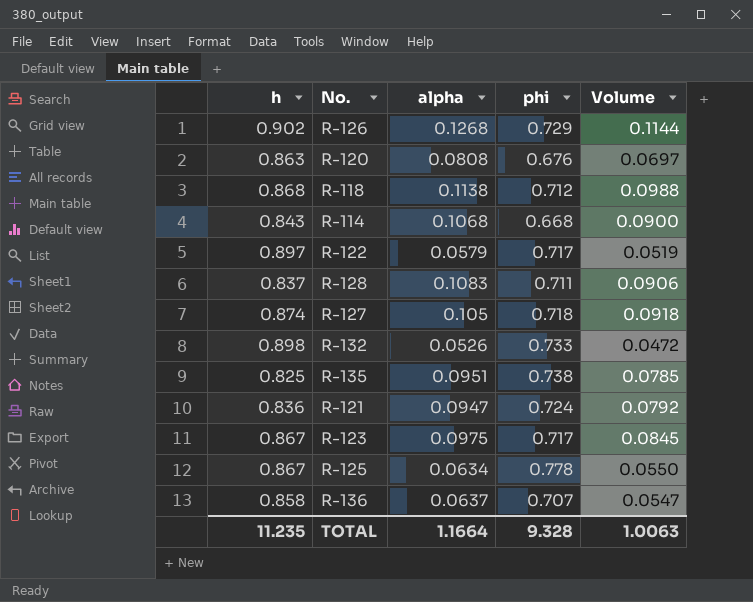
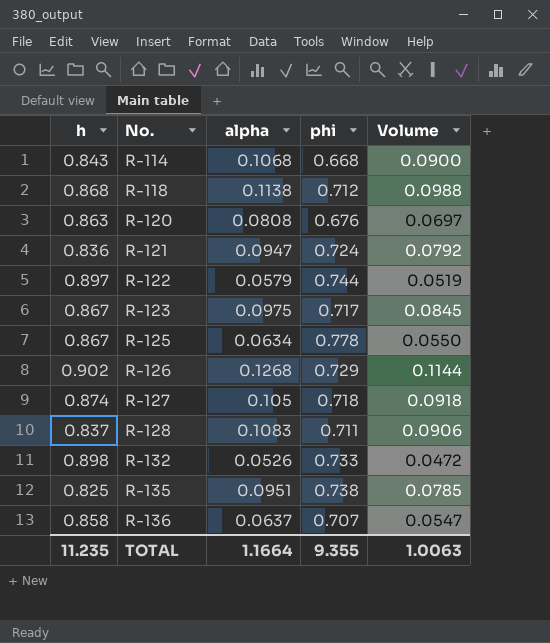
row order: none -> No. ascending
R-122 | phi: 0.717 -> 0.744
TOTAL | phi: 9.328 -> 9.355

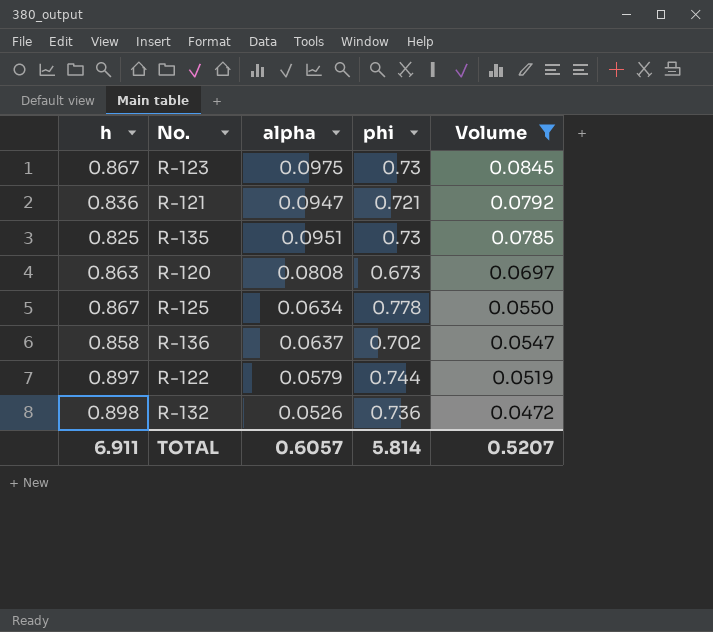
filter: none -> Volume <= 0.0845
row order: No. ascending -> Volume descending
R-123 | phi: 0.717 -> 0.73
R-121 | phi: 0.724 -> 0.721
R-135 | phi: 0.738 -> 0.73
R-120 | phi: 0.676 -> 0.673
R-136 | phi: 0.707 -> 0.702
R-132 | phi: 0.733 -> 0.736
TOTAL | h: 11.235 -> 6.911
TOTAL | alpha: 1.1664 -> 0.6057
TOTAL | phi: 9.355 -> 5.814
TOTAL | Volume: 1.0063 -> 0.5207

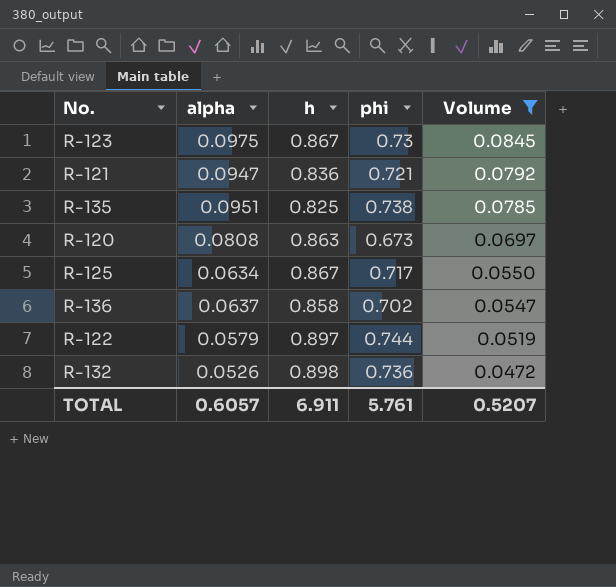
column h | position: 1 -> 3
R-135 | phi: 0.73 -> 0.738
R-125 | phi: 0.778 -> 0.717
TOTAL | phi: 5.814 -> 5.761

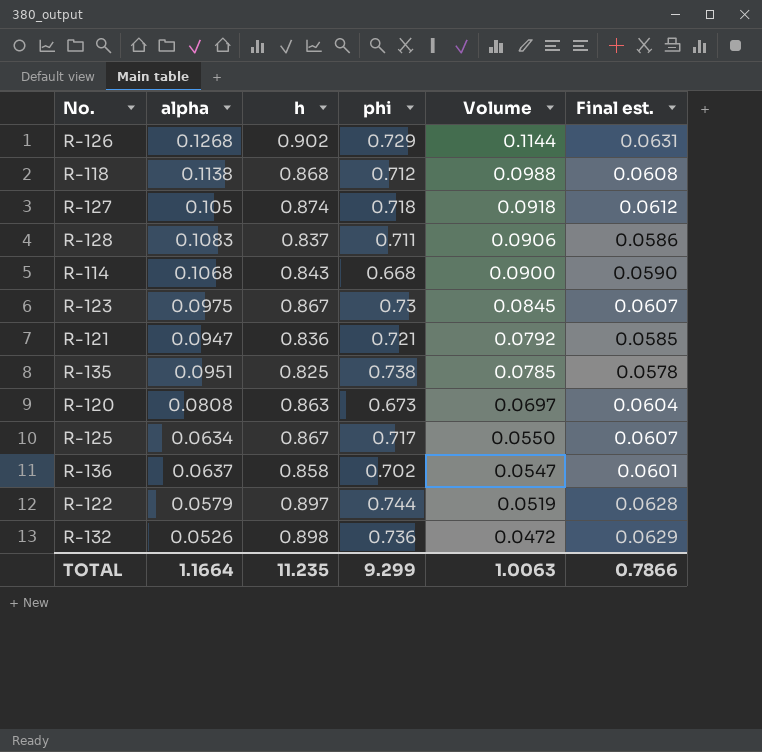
filter: Volume <= 0.0845 -> none
column Final est. | formula: none -> [h] * 0.07
TOTAL | alpha: 0.6057 -> 1.1664
TOTAL | h: 6.911 -> 11.235
TOTAL | phi: 5.761 -> 9.299
TOTAL | Volume: 0.5207 -> 1.0063

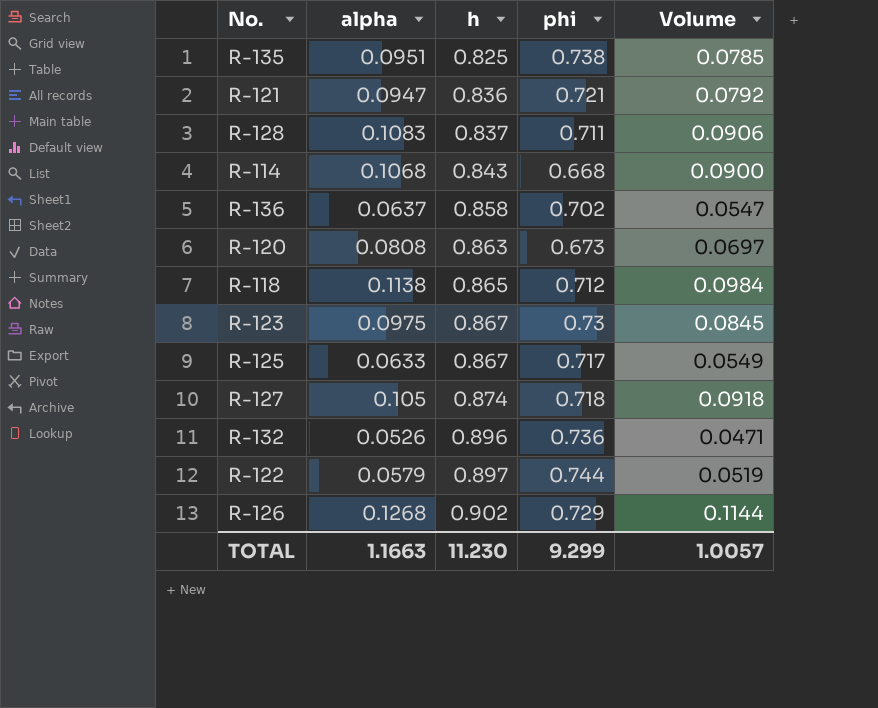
row order: Volume descending -> h ascending
column Final est. | formula: [h] * 0.07 -> none
R-118 | h: 0.868 -> 0.865
R-118 | Volume: 0.0988 -> 0.0984
R-125 | alpha: 0.0634 -> 0.0633
R-125 | Volume: 0.0550 -> 0.0549
R-132 | h: 0.898 -> 0.896
R-132 | Volume: 0.0472 -> 0.0471
TOTAL | alpha: 1.1664 -> 1.1663
TOTAL | h: 11.235 -> 11.230
TOTAL | Volume: 1.0063 -> 1.0057

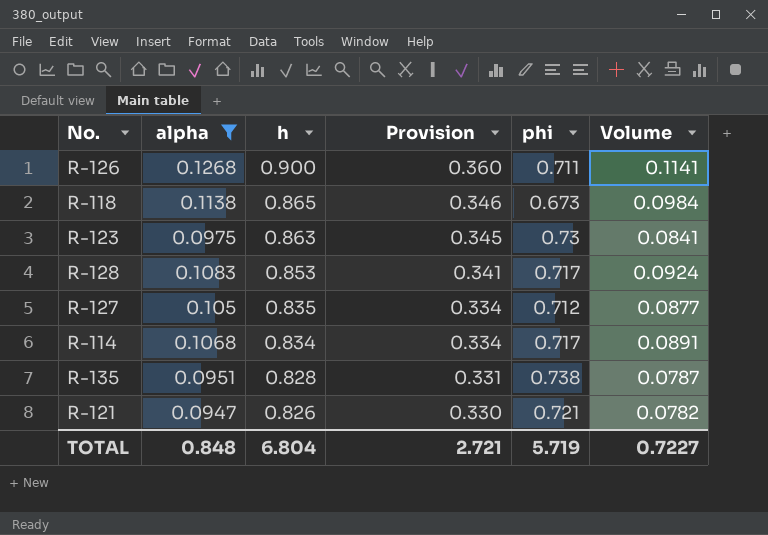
filter: none -> alpha >= 0.0947
row order: h ascending -> h descending
column Provision | formula: none -> [h] * 0.4
R-126 | h: 0.902 -> 0.900
R-126 | phi: 0.729 -> 0.711
R-126 | Volume: 0.1144 -> 0.1141
R-118 | phi: 0.712 -> 0.673
R-123 | h: 0.867 -> 0.863
R-123 | Volume: 0.0845 -> 0.0841
R-128 | h: 0.837 -> 0.853
R-128 | phi: 0.711 -> 0.717
R-128 | Volume: 0.0906 -> 0.0924
R-127 | h: 0.874 -> 0.835
R-127 | phi: 0.718 -> 0.712
R-127 | Volume: 0.0918 -> 0.0877
R-114 | h: 0.843 -> 0.834
R-114 | phi: 0.668 -> 0.717
R-114 | Volume: 0.0900 -> 0.0891
R-135 | h: 0.825 -> 0.828
R-135 | Volume: 0.0785 -> 0.0787
R-121 | h: 0.836 -> 0.826
R-121 | Volume: 0.0792 -> 0.0782
TOTAL | alpha: 1.1663 -> 0.848
TOTAL | h: 11.230 -> 6.804
TOTAL | phi: 9.299 -> 5.719
TOTAL | Volume: 1.0057 -> 0.7227

